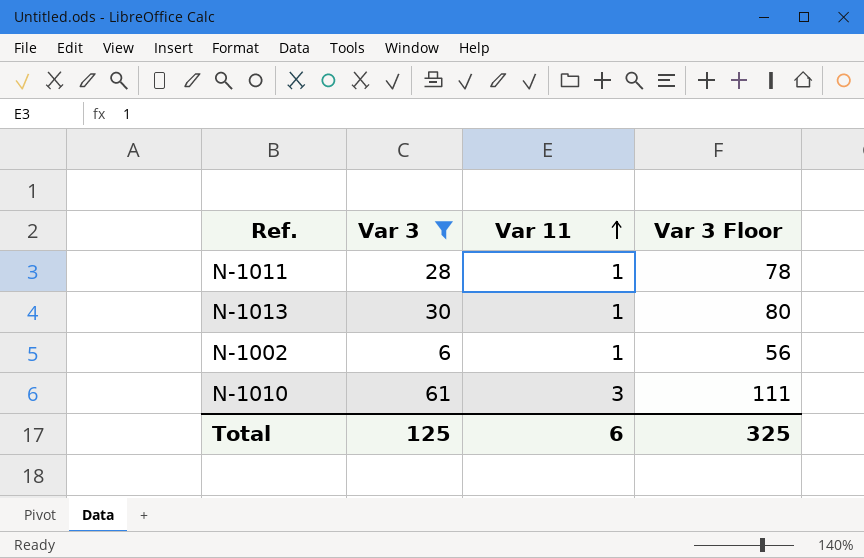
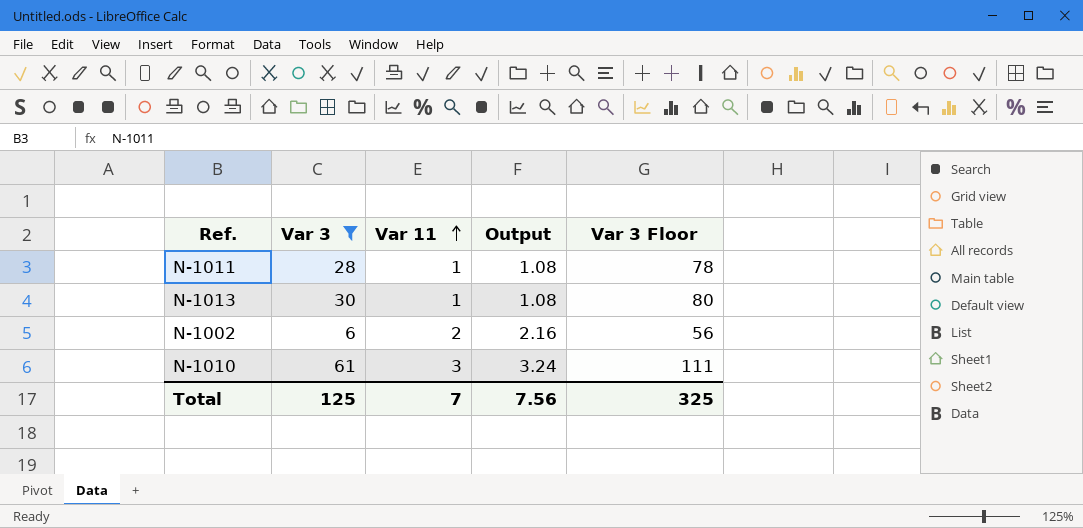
column Output | formula: none -> [Var 11] * 1.08
N-1002 | Var 11: 1 -> 2
Total | Var 11: 6 -> 7

